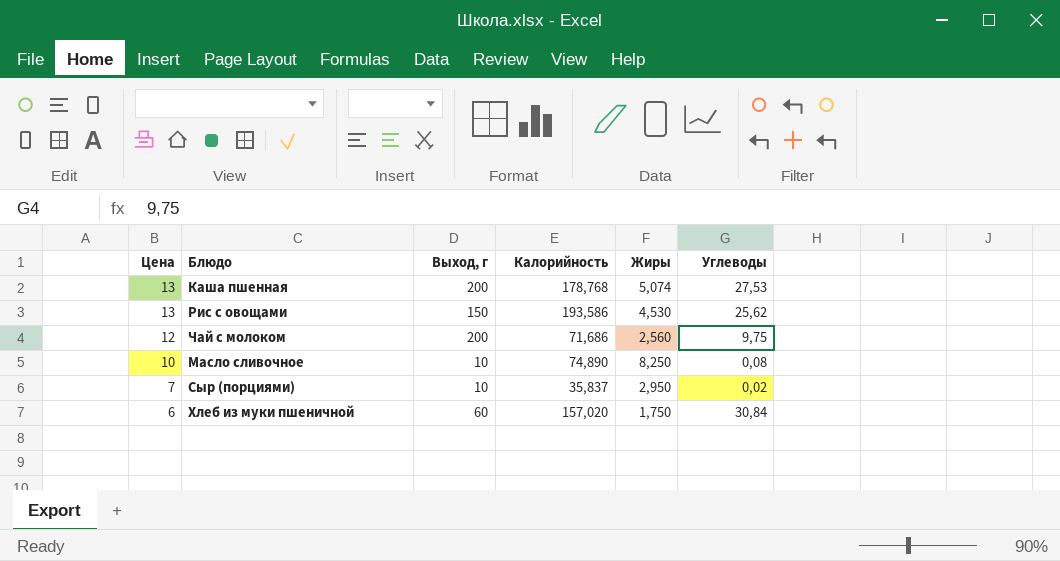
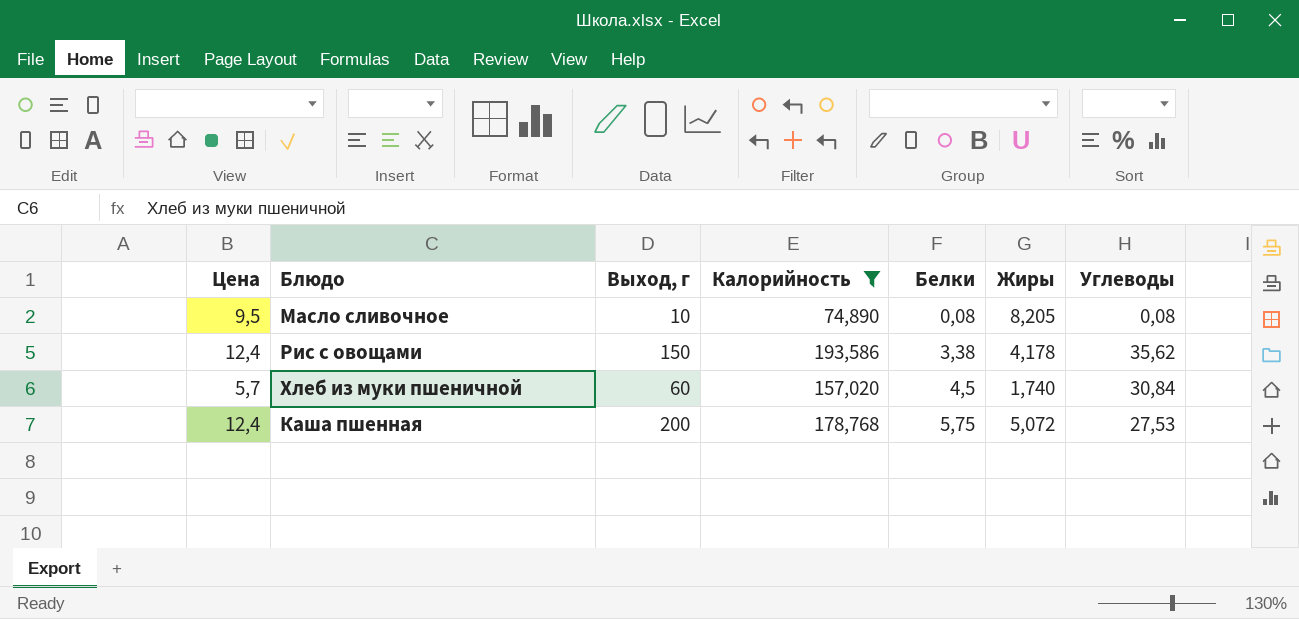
filter: none -> Калорийность >= 74,890
row order: Цена descending -> Белки ascending
column Белки | position: none -> 5
Масло сливочное | Цена: 10 -> 9,5
Масло сливочное | Жиры: 8,250 -> 8,205
Рис с овощами | Цена: 13 -> 12,4
Рис с овощами | Жиры: 4,530 -> 4,178
Рис с овощами | Углеводы: 25,62 -> 35,62
Хлеб из муки пшеничной | Цена: 6 -> 5,7
Хлеб из муки пшеничной | Жиры: 1,750 -> 1,740
Каша пшенная | Цена: 13 -> 12,4
Каша пшенная | Жиры: 5,074 -> 5,072

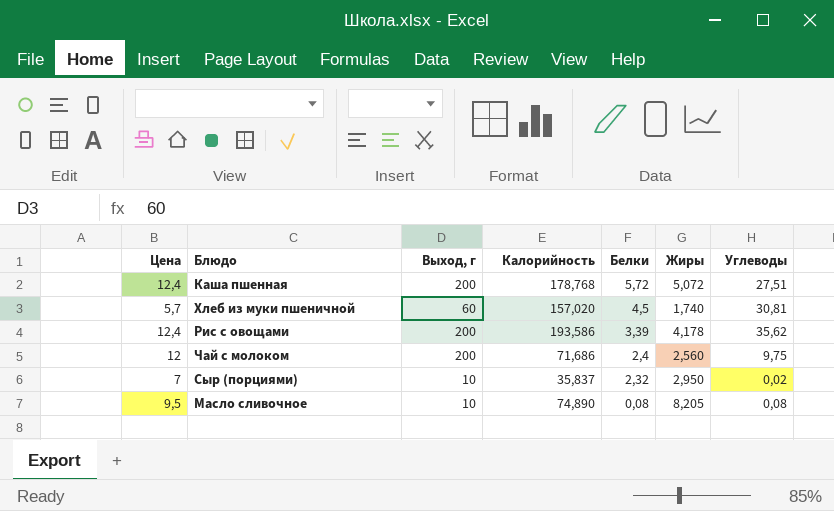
filter: Калорийность >= 74,890 -> none
row order: Белки ascending -> Белки descending
Каша пшенная | Белки: 5,75 -> 5,72
Каша пшенная | Углеводы: 27,53 -> 27,51
Хлеб из муки пшеничной | Углеводы: 30,84 -> 30,81
Рис с овощами | Выход, г: 150 -> 200
Рис с овощами | Белки: 3,38 -> 3,39

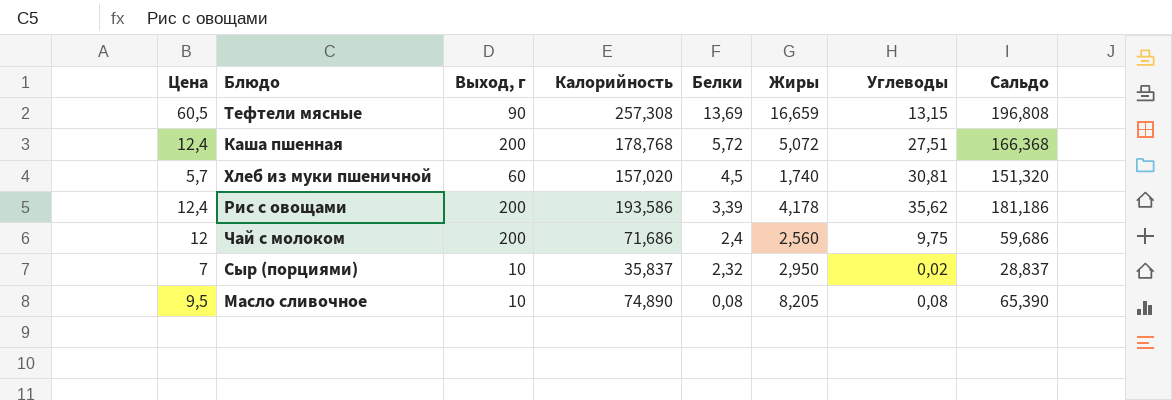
column Сальдо | formula: none -> [Калорийность] - [Цена]
row Тефтели мясные: none -> 60,5 | 90 | 257,308 | 13,69 | 16,659 | 13,15 | 196,808

